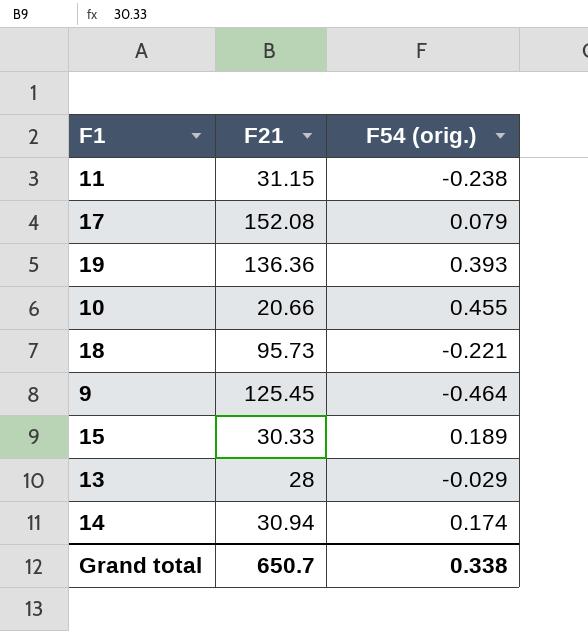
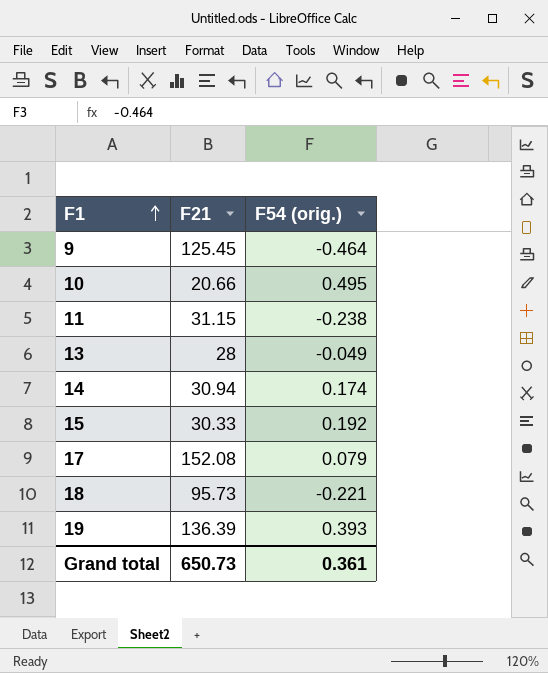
row order: none -> F1 ascending
10 | F54 (orig.): 0.455 -> 0.495
13 | F54 (orig.): -0.029 -> -0.049
15 | F54 (orig.): 0.189 -> 0.192
19 | F21: 136.36 -> 136.39
Grand total | F21: 650.7 -> 650.73
Grand total | F54 (orig.): 0.338 -> 0.361

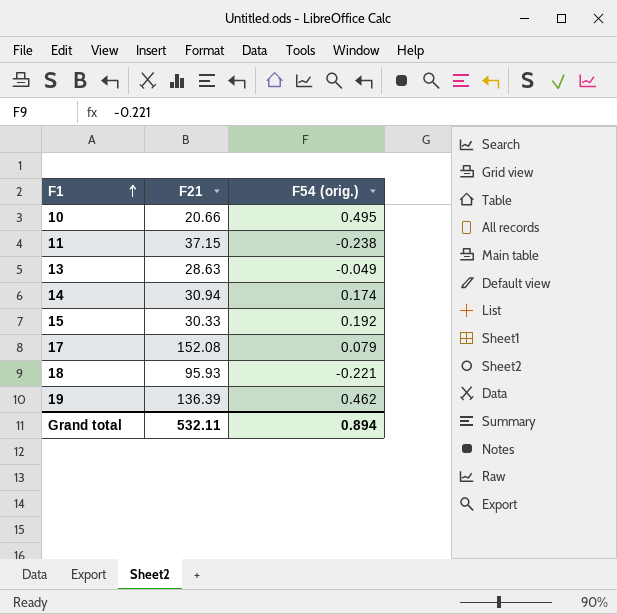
row 9: 125.45 | -0.464 -> none
11 | F21: 31.15 -> 37.15
13 | F21: 28 -> 28.63
18 | F21: 95.73 -> 95.93
19 | F54 (orig.): 0.393 -> 0.462
Grand total | F21: 650.73 -> 532.11
Grand total | F54 (orig.): 0.361 -> 0.894

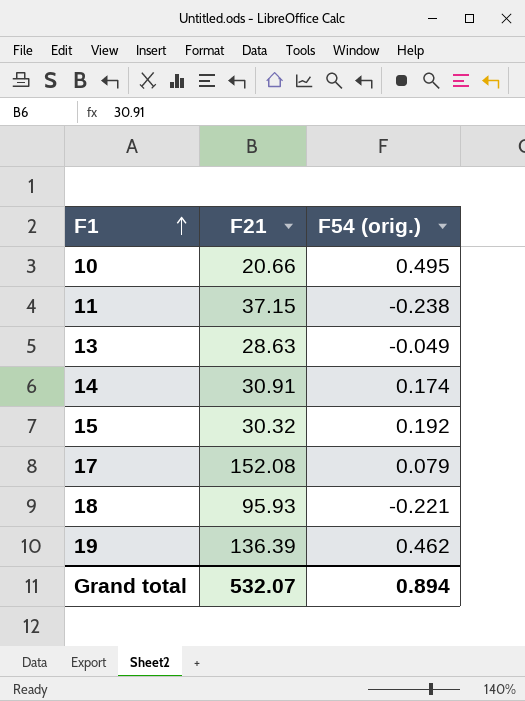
14 | F21: 30.94 -> 30.91
15 | F21: 30.33 -> 30.32
Grand total | F21: 532.11 -> 532.07

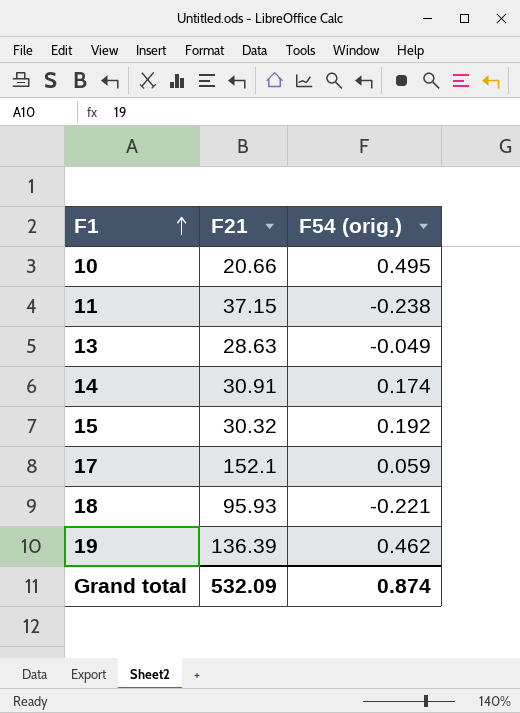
17 | F21: 152.08 -> 152.1
17 | F54 (orig.): 0.079 -> 0.059
Grand total | F21: 532.07 -> 532.09
Grand total | F54 (orig.): 0.894 -> 0.874

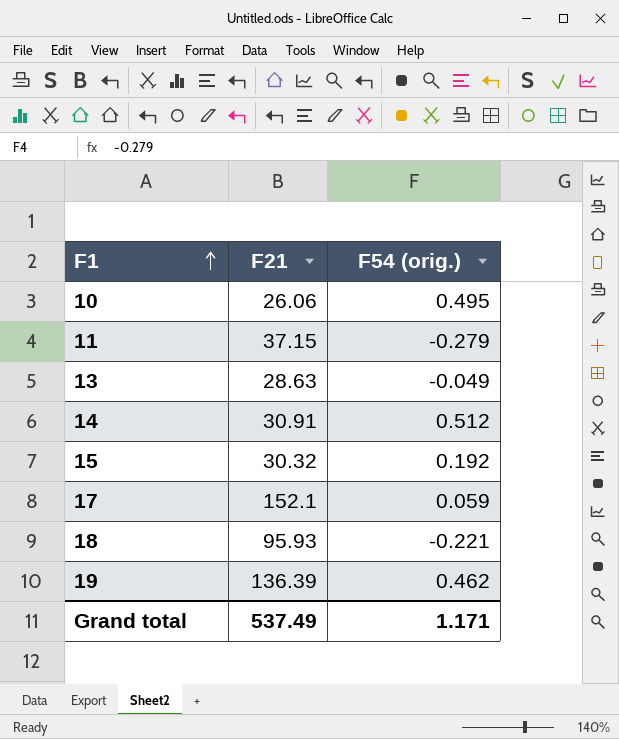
10 | F21: 20.66 -> 26.06
11 | F54 (orig.): -0.238 -> -0.279
14 | F54 (orig.): 0.174 -> 0.512
Grand total | F21: 532.09 -> 537.49
Grand total | F54 (orig.): 0.874 -> 1.171

